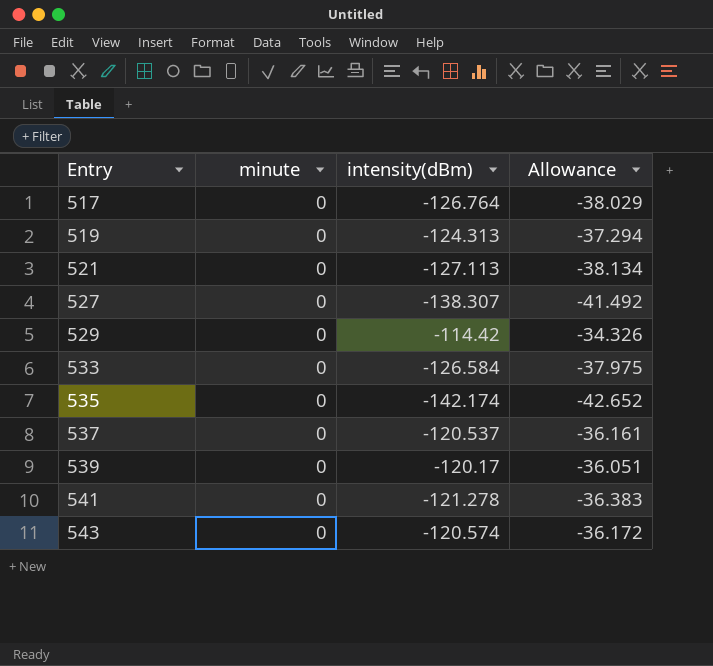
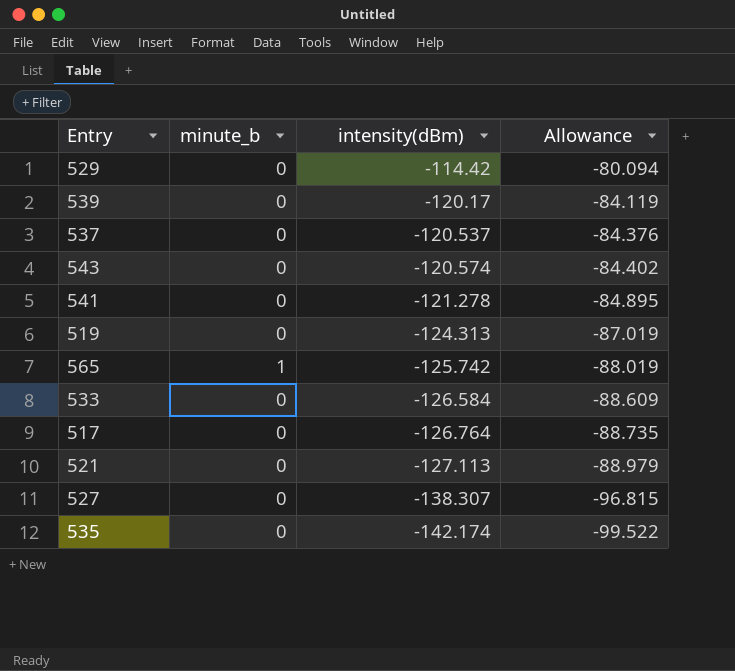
row order: Entry ascending -> intensity(dBm) descending
column name: minute -> minute_b
column Allowance | formula: [intensity(dBm)] * 0.3 -> [intensity(dBm)] * 0.7
row 565: none -> 1 | -125.742 | -88.019

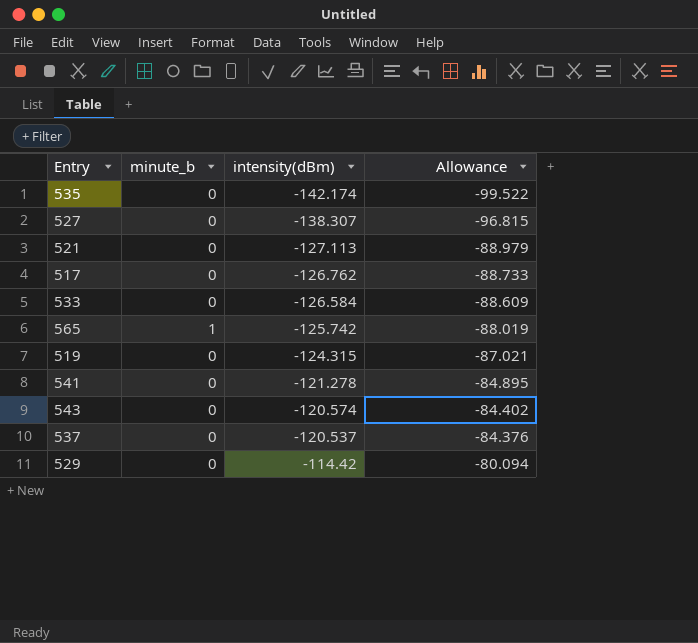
row order: intensity(dBm) descending -> intensity(dBm) ascending
row 539: 0 | -120.17 | -84.119 -> none
517 | intensity(dBm): -126.764 -> -126.762
517 | Allowance: -88.735 -> -88.733
519 | intensity(dBm): -124.313 -> -124.315
519 | Allowance: -87.019 -> -87.021

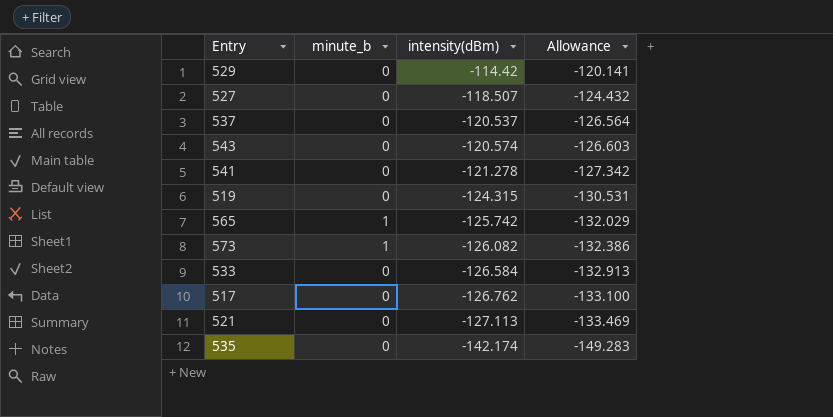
row order: intensity(dBm) ascending -> intensity(dBm) descending
column Allowance | formula: [intensity(dBm)] * 0.7 -> [intensity(dBm)] * 1.05
527 | intensity(dBm): -138.307 -> -118.507
row 573: none -> 1 | -126.082 | -132.386

